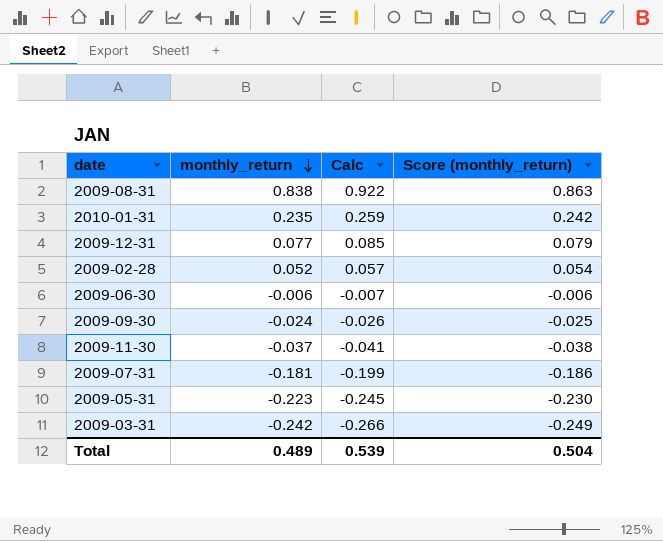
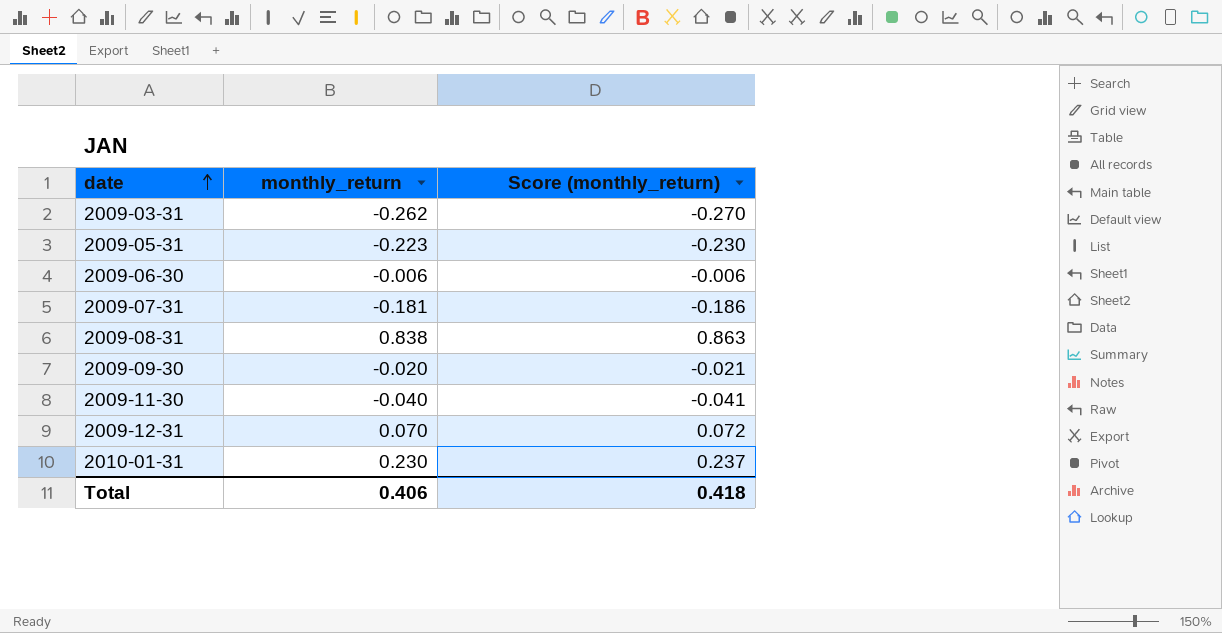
row order: monthly_return descending -> date ascending
column Calc | formula: [monthly_return] * 1.1 -> none
row 2009-02-28: 0.052 | 0.057 | 0.054 -> none
2009-03-31 | monthly_return: -0.242 -> -0.262
2009-03-31 | Score (monthly_return): -0.249 -> -0.270
2009-09-30 | monthly_return: -0.024 -> -0.020
2009-09-30 | Score (monthly_return): -0.025 -> -0.021
2009-11-30 | monthly_return: -0.037 -> -0.040
2009-11-30 | Score (monthly_return): -0.038 -> -0.041
2009-12-31 | monthly_return: 0.077 -> 0.070
2009-12-31 | Score (monthly_return): 0.079 -> 0.072
2010-01-31 | monthly_return: 0.235 -> 0.230
2010-01-31 | Score (monthly_return): 0.242 -> 0.237
Total | monthly_return: 0.489 -> 0.406
Total | Score (monthly_return): 0.504 -> 0.418

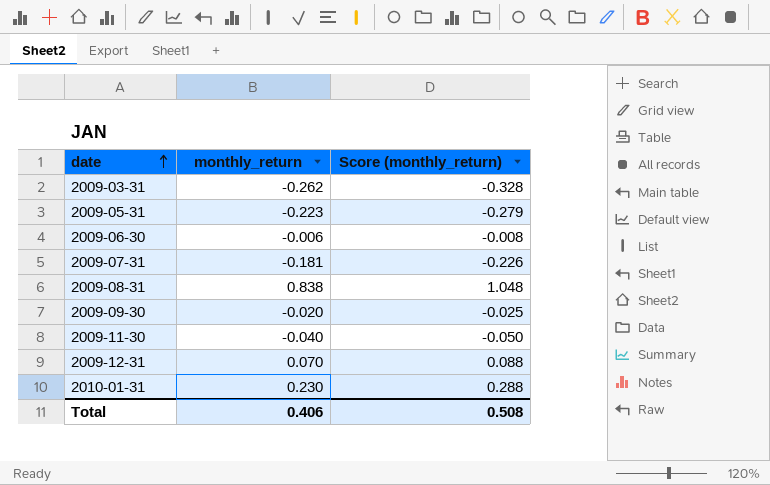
column Score (monthly_return) | formula: [monthly_return] * 1.03 -> [monthly_return] * 1.25
Total | Score (monthly_return): 0.418 -> 0.508

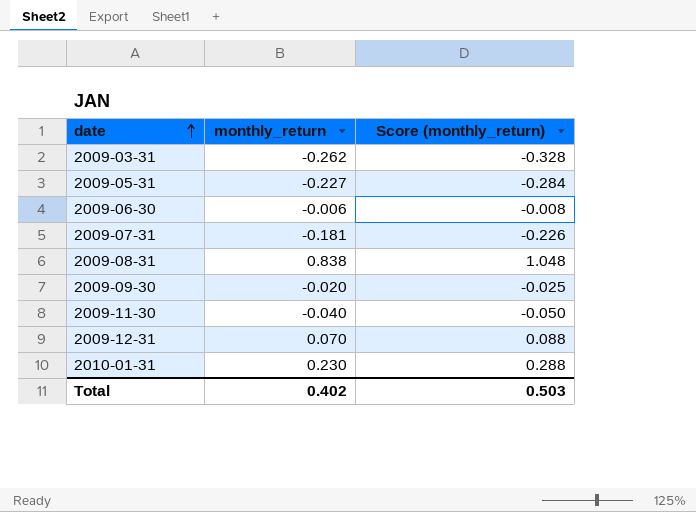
2009-05-31 | monthly_return: -0.223 -> -0.227
2009-05-31 | Score (monthly_return): -0.279 -> -0.284
Total | monthly_return: 0.406 -> 0.402
Total | Score (monthly_return): 0.508 -> 0.503

